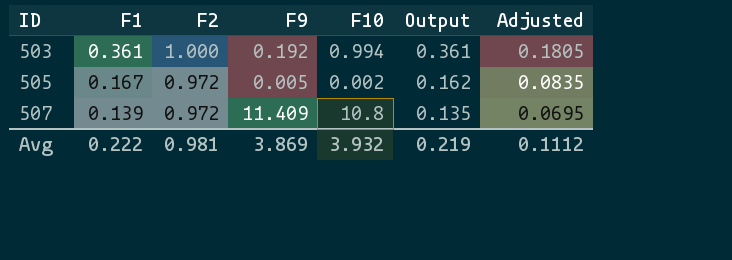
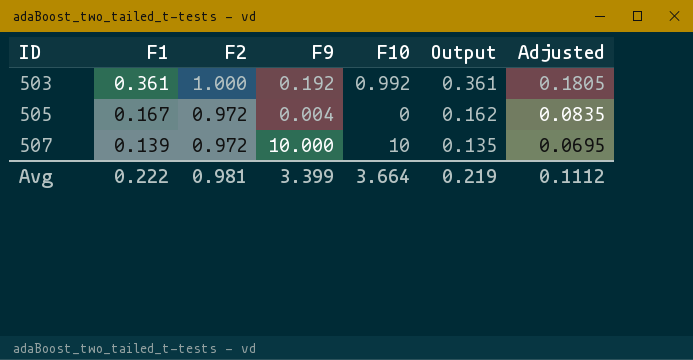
503 | F10: 0.994 -> 0.992
505 | F9: 0.005 -> 0.004
505 | F10: 0.002 -> 0
507 | F9: 11.409 -> 10.000
507 | F10: 10.8 -> 10
Avg | F9: 3.869 -> 3.399
Avg | F10: 3.932 -> 3.664

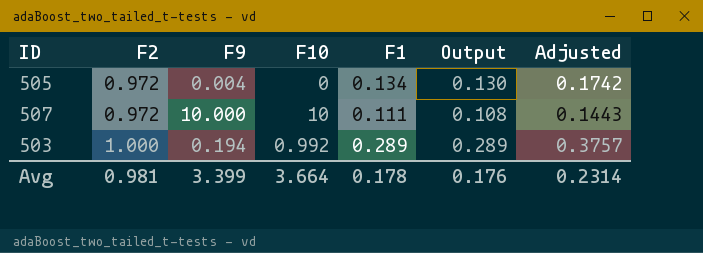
row order: ID ascending -> F2 ascending
column F1 | position: 2 -> 5
column Adjusted | formula: [F1] * 0.5 -> [F1] * 1.3
505 | F1: 0.167 -> 0.134
505 | Output: 0.162 -> 0.130
507 | F1: 0.139 -> 0.111
507 | Output: 0.135 -> 0.108
503 | F9: 0.192 -> 0.194
503 | F1: 0.361 -> 0.289
503 | Output: 0.361 -> 0.289
Avg | F1: 0.222 -> 0.178
Avg | Output: 0.219 -> 0.176
Avg | Adjusted: 0.1112 -> 0.2314

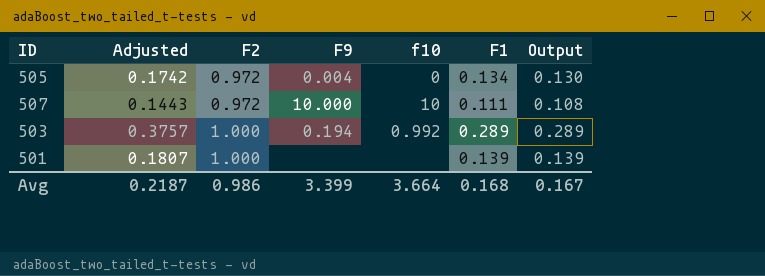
column Adjusted | position: 7 -> 2
column name: F10 -> f10
row 501: none -> 0.1807 | 1.000 | none | none | 0.139 | 0.139
Avg | Adjusted: 0.2314 -> 0.2187
Avg | F2: 0.981 -> 0.986
Avg | F1: 0.178 -> 0.168
Avg | Output: 0.176 -> 0.167

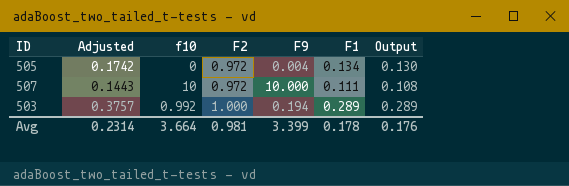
column f10 | position: 5 -> 3
row 501: 0.1807 | 1.000 | none | none | 0.139 | 0.139 -> none
Avg | Adjusted: 0.2187 -> 0.2314
Avg | F2: 0.986 -> 0.981
Avg | F1: 0.168 -> 0.178
Avg | Output: 0.167 -> 0.176

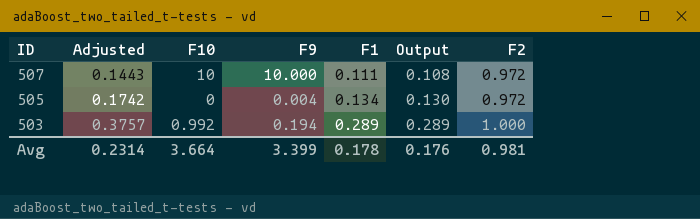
row order: F2 ascending -> ID descending
column name: f10 -> F10
column F2 | position: 4 -> 7

